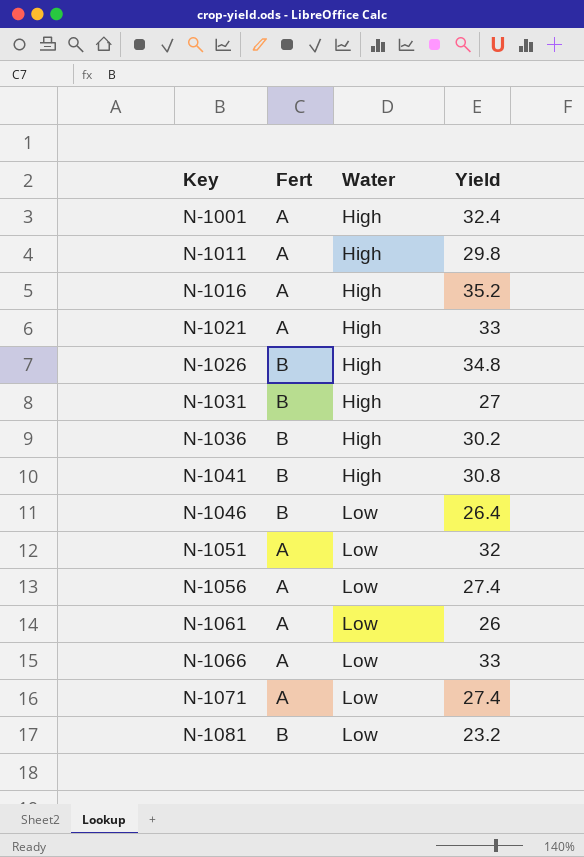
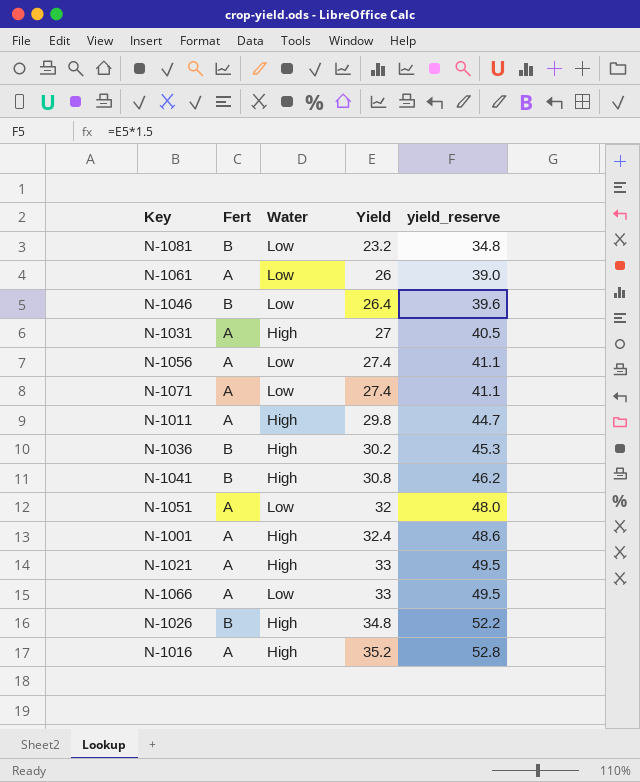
row order: Key ascending -> Yield ascending
column yield_reserve | formula: none -> [Yield] * 1.5
N-1031 | Fert: B -> A

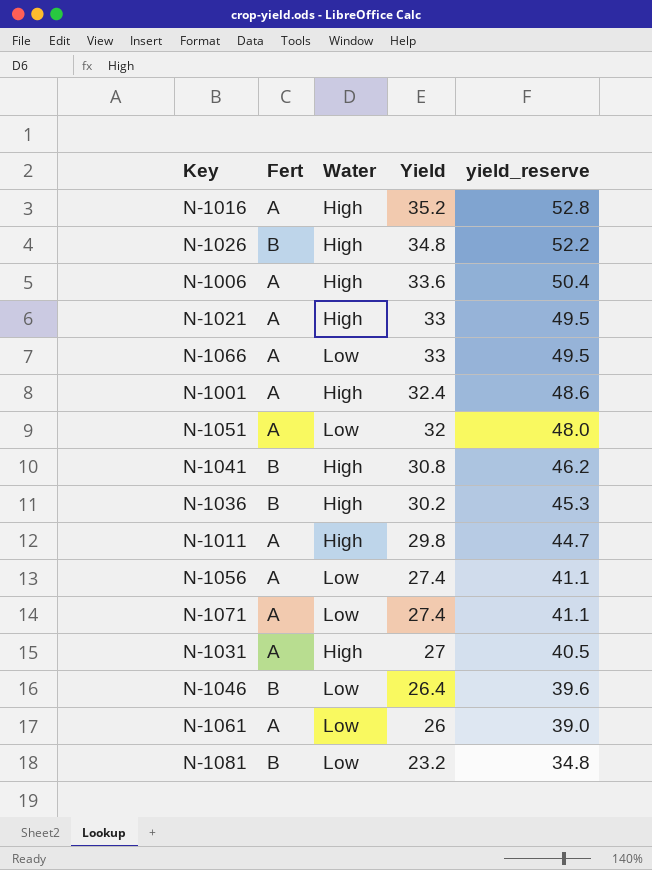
row order: Yield ascending -> Yield descending
row N-1006: none -> A | High | 33.6 | 50.4

